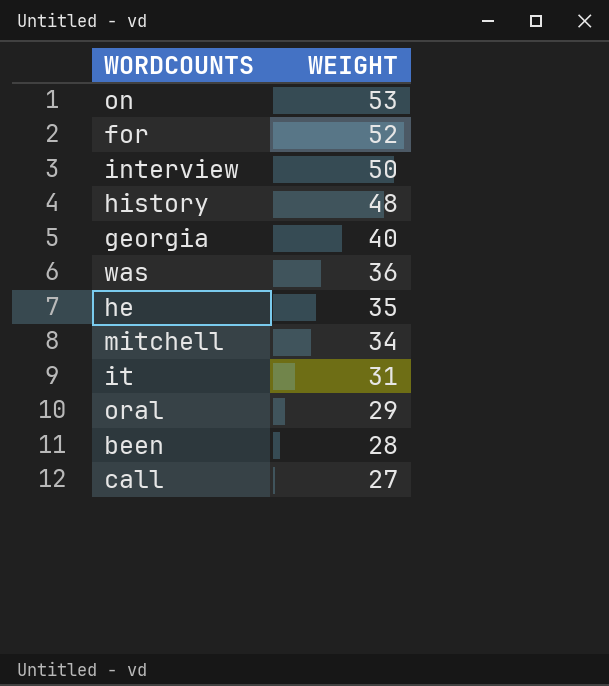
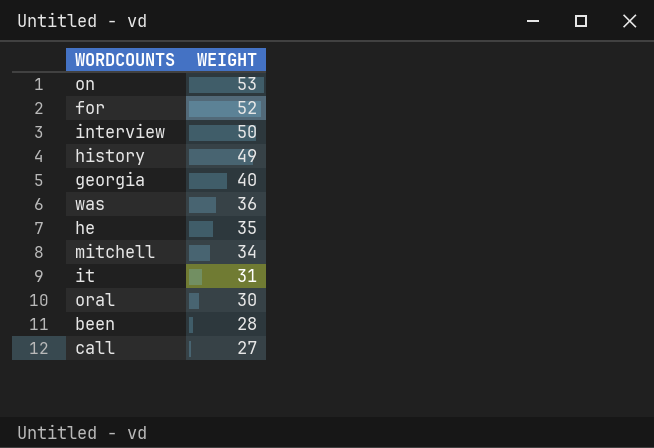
history | WEIGHT: 48 -> 49
oral | WEIGHT: 29 -> 30

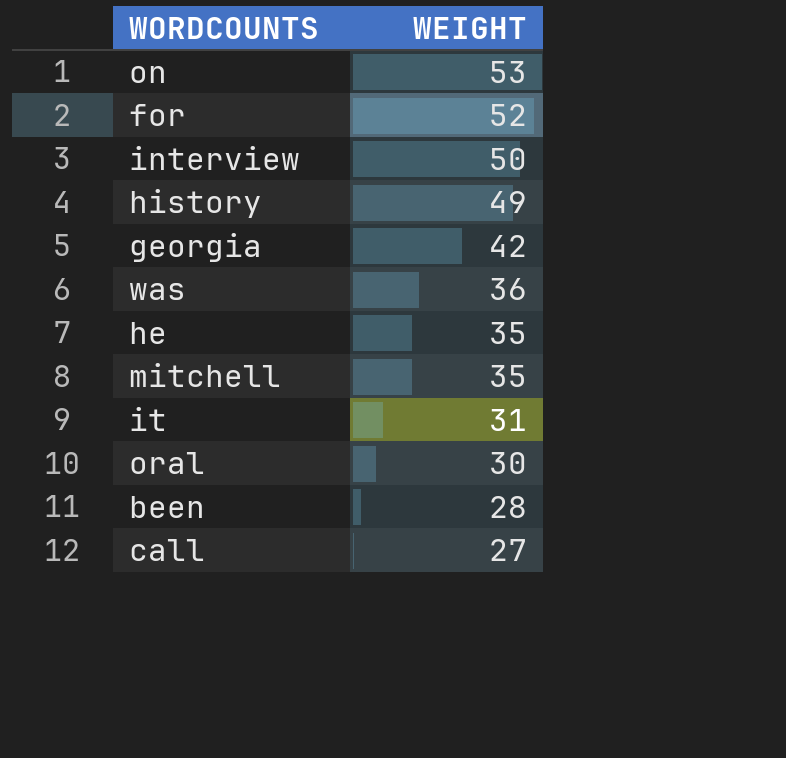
georgia | WEIGHT: 40 -> 42
mitchell | WEIGHT: 34 -> 35

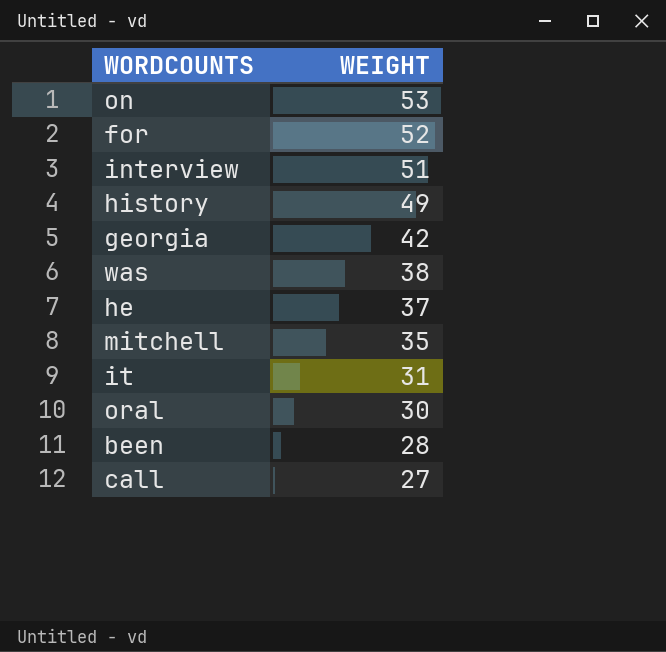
interview | WEIGHT: 50 -> 51
was | WEIGHT: 36 -> 38
he | WEIGHT: 35 -> 37

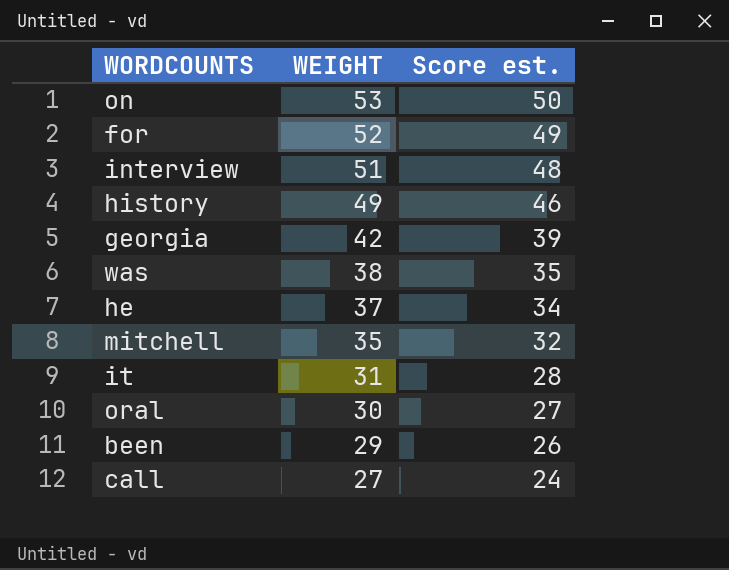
column Score est. | formula: none -> [WEIGHT] - 3
been | WEIGHT: 28 -> 29

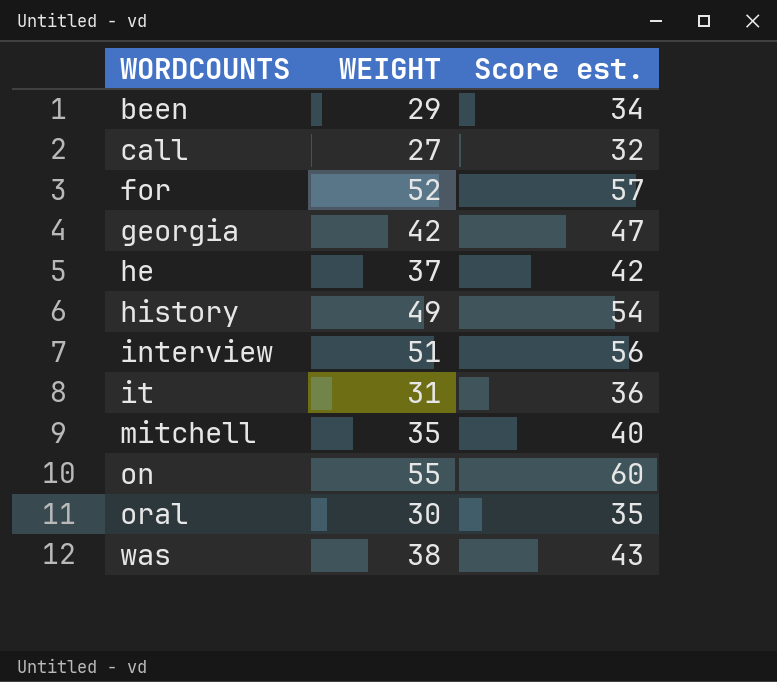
row order: WEIGHT descending -> WORDCOUNTS ascending
column Score est. | formula: [WEIGHT] - 3 -> [WEIGHT] + 5
on | WEIGHT: 53 -> 55

